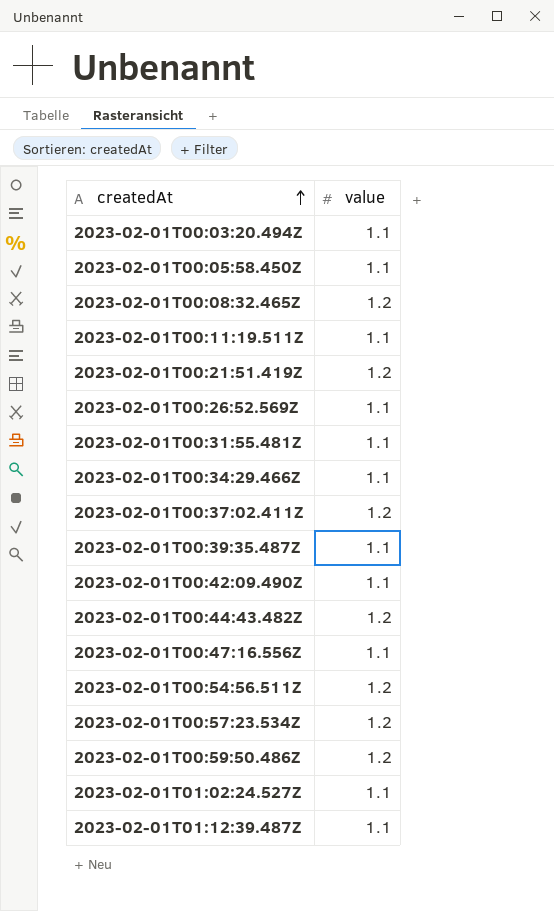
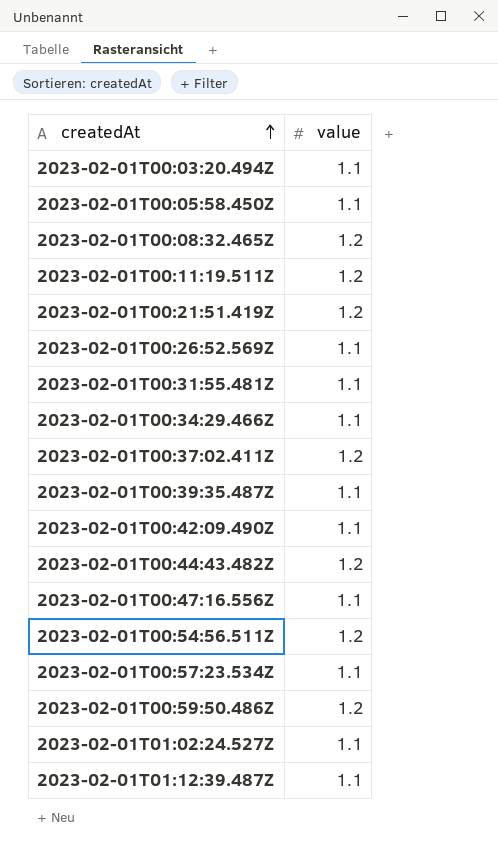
2023-02-01T00:11:19.511Z | value: 1.1 -> 1.2
2023-02-01T00:57:23.534Z | value: 1.2 -> 1.1

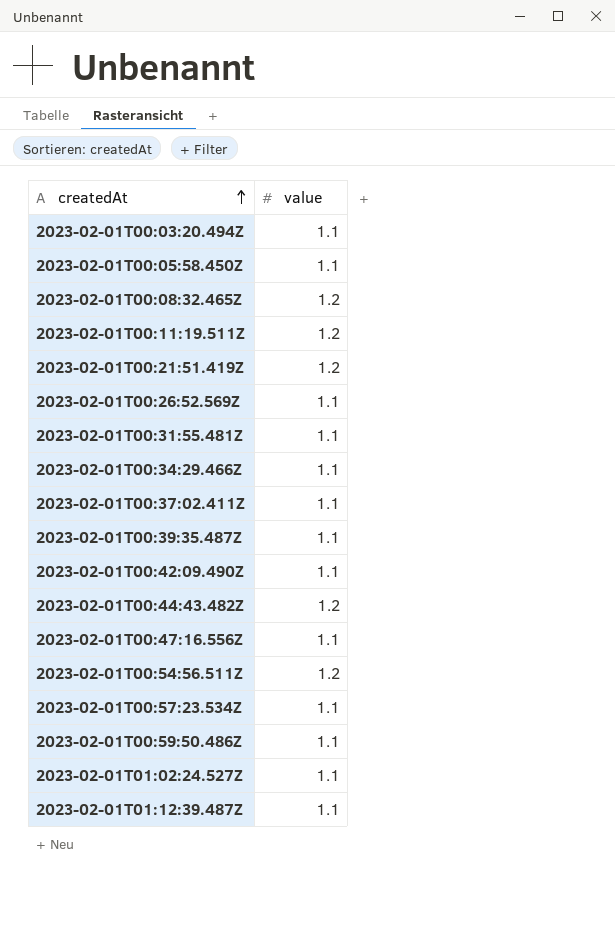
2023-02-01T00:37:02.411Z | value: 1.2 -> 1.1
2023-02-01T00:59:50.486Z | value: 1.2 -> 1.1

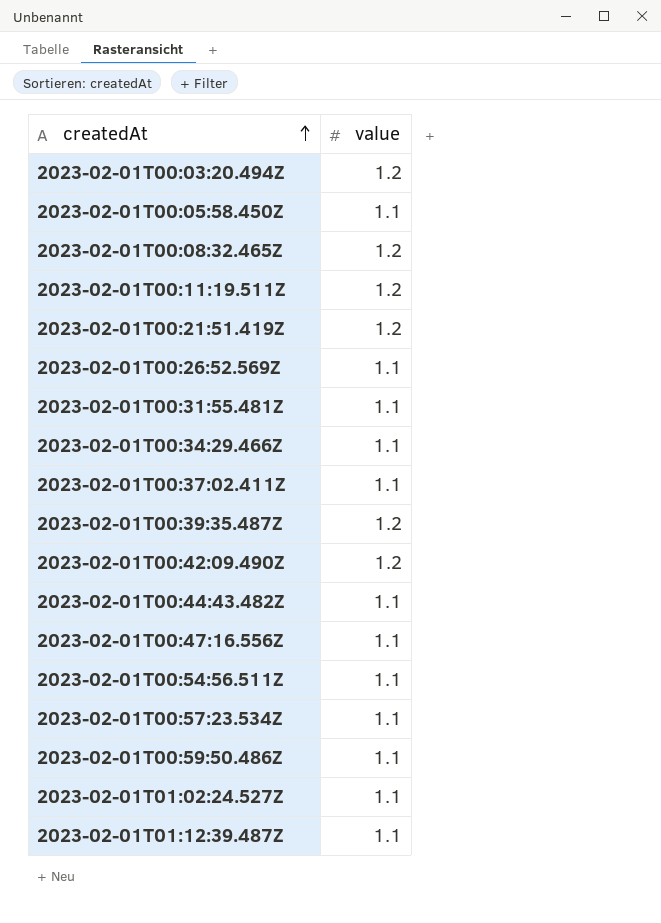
2023-02-01T00:03:20.494Z | value: 1.1 -> 1.2
2023-02-01T00:39:35.487Z | value: 1.1 -> 1.2
2023-02-01T00:42:09.490Z | value: 1.1 -> 1.2
2023-02-01T00:44:43.482Z | value: 1.2 -> 1.1
2023-02-01T00:54:56.511Z | value: 1.2 -> 1.1

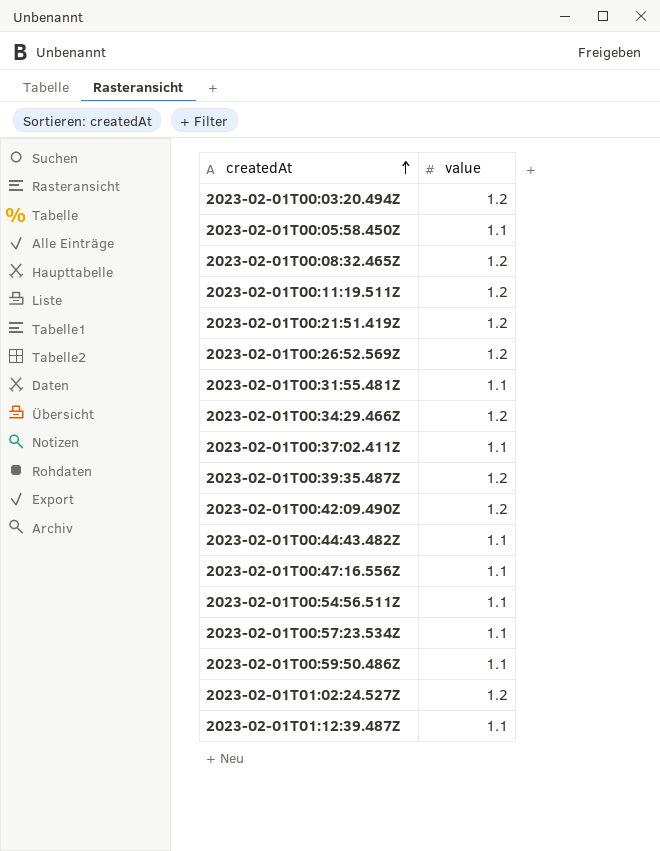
2023-02-01T00:26:52.569Z | value: 1.1 -> 1.2
2023-02-01T00:34:29.466Z | value: 1.1 -> 1.2
2023-02-01T01:02:24.527Z | value: 1.1 -> 1.2

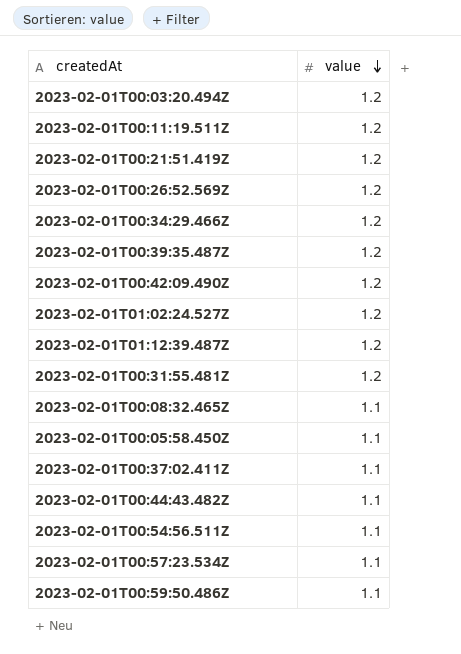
row order: createdAt ascending -> value descending
row 2023-02-01T00:47:16.556Z: 1.1 -> none
2023-02-01T01:12:39.487Z | value: 1.1 -> 1.2
2023-02-01T00:31:55.481Z | value: 1.1 -> 1.2
2023-02-01T00:08:32.465Z | value: 1.2 -> 1.1

